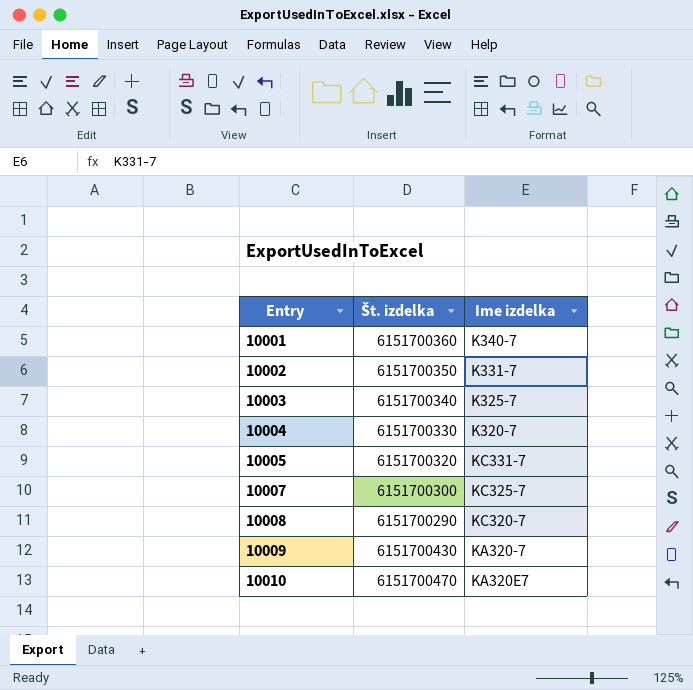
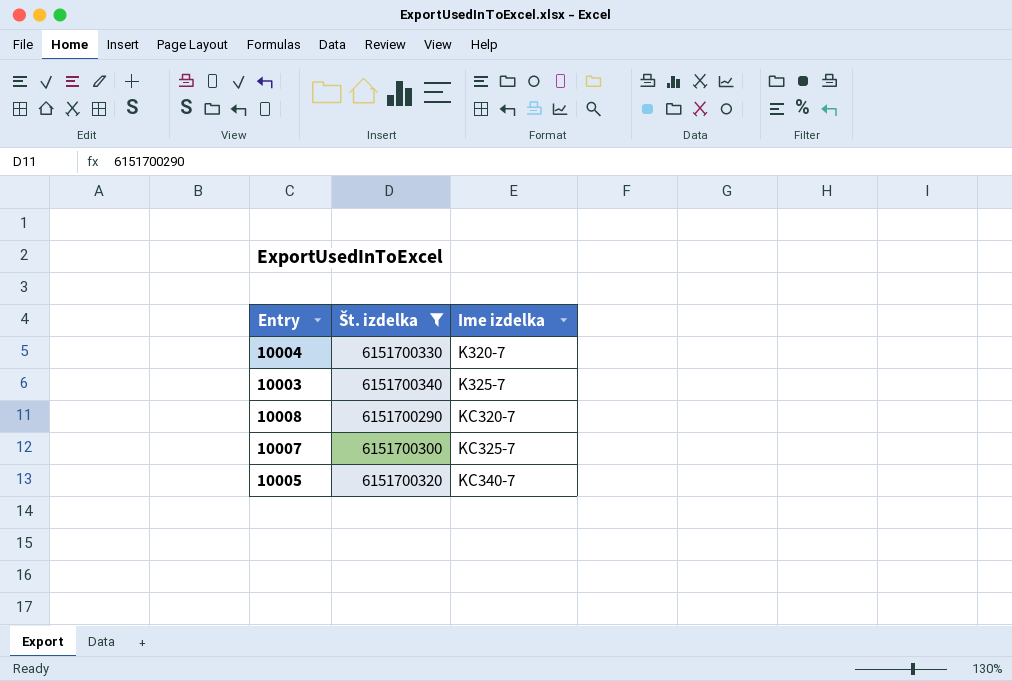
filter: none -> Št. izdelka <= 6151700340
row order: Entry ascending -> Ime izdelka ascending
10005 | Ime izdelka: KC331-7 -> KC340-7

